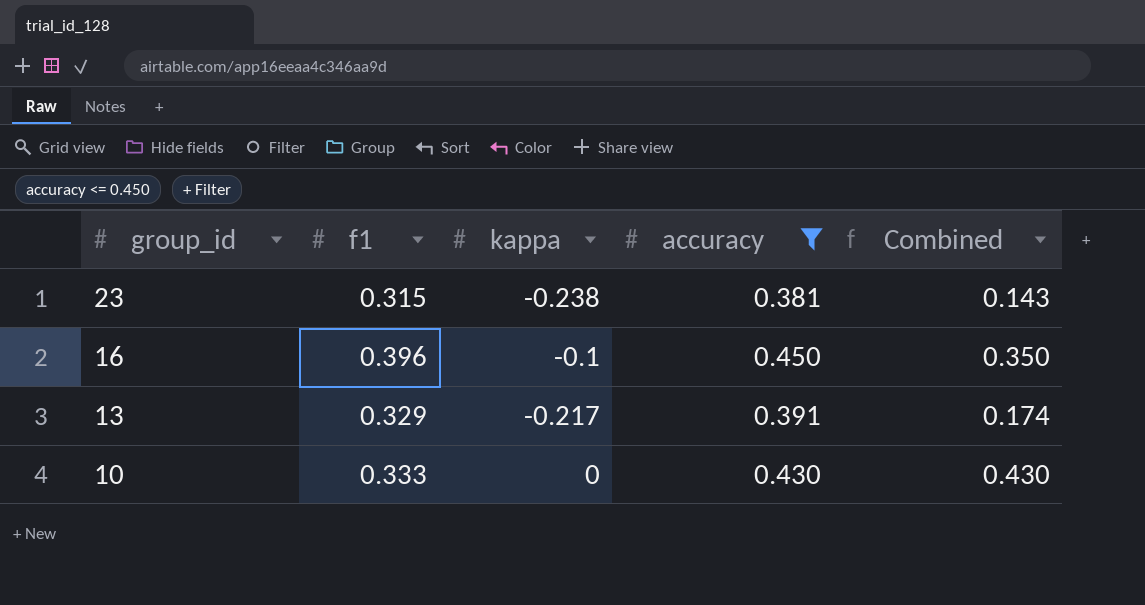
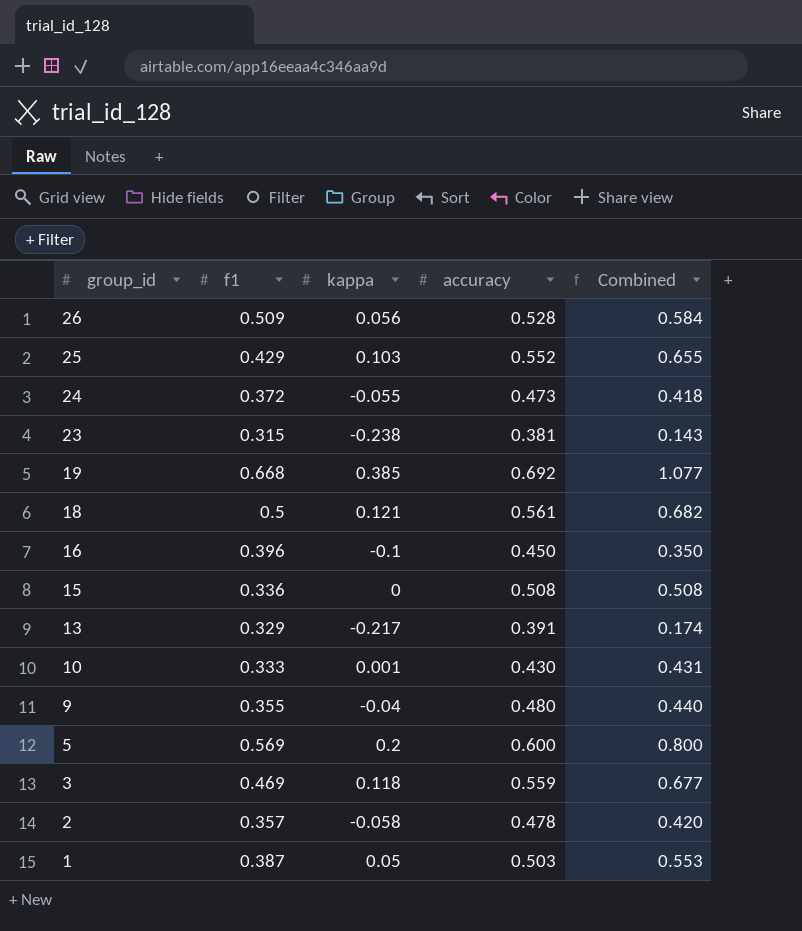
filter: accuracy <= 0.450 -> none
10 | kappa: 0 -> 0.001
10 | Combined: 0.430 -> 0.431

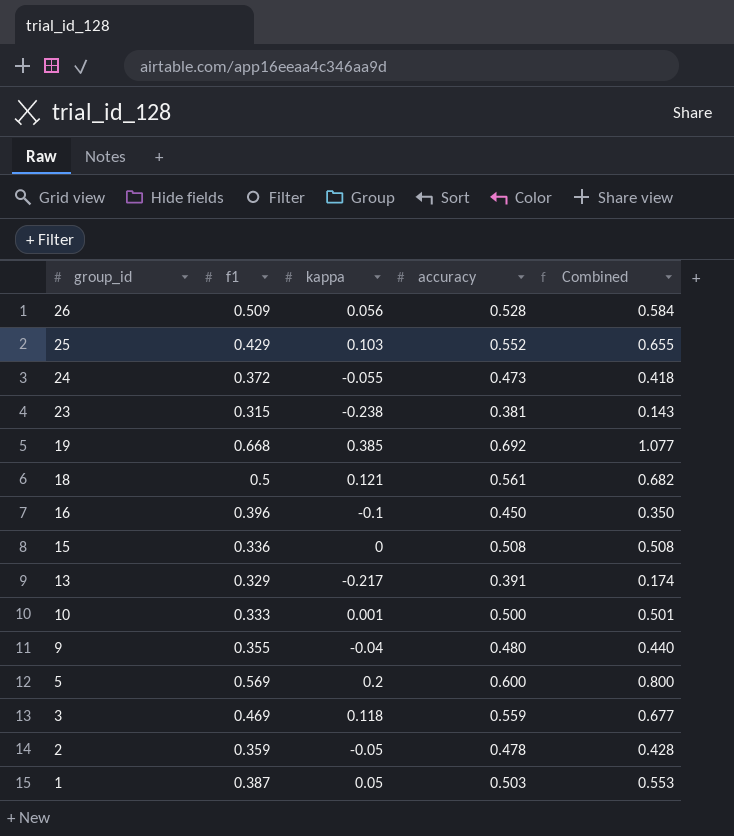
10 | accuracy: 0.430 -> 0.500
10 | Combined: 0.431 -> 0.501
2 | f1: 0.357 -> 0.359
2 | kappa: -0.058 -> -0.05
2 | Combined: 0.420 -> 0.428

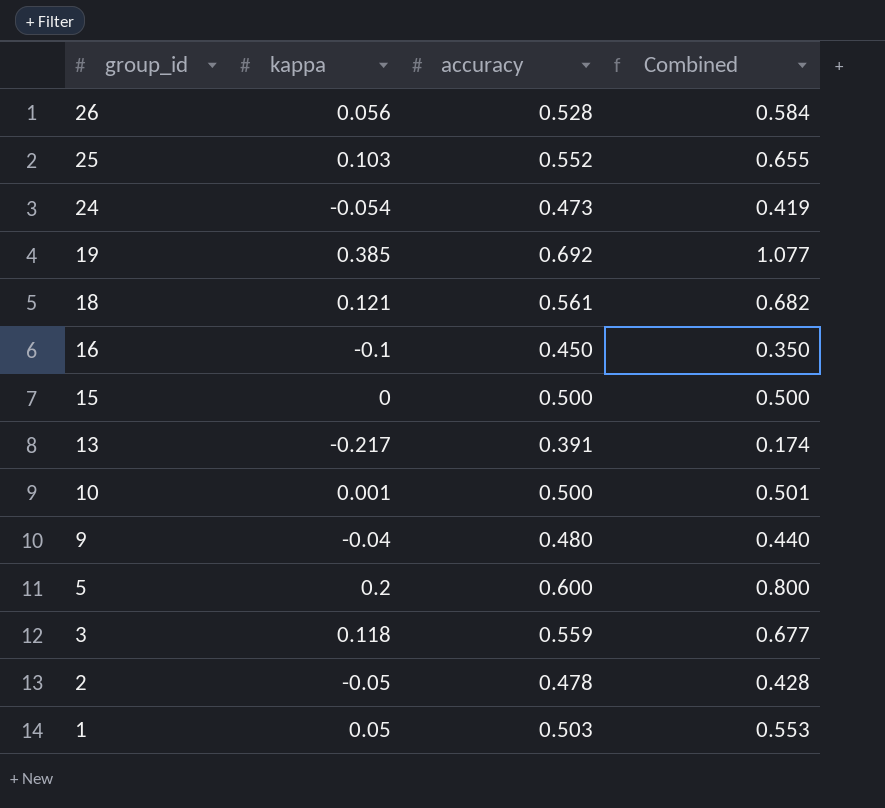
column f1 | position: 2 -> none
row 23: 0.315 | -0.238 | 0.381 | 0.143 -> none
24 | kappa: -0.055 -> -0.054
24 | Combined: 0.418 -> 0.419
15 | accuracy: 0.508 -> 0.500
15 | Combined: 0.508 -> 0.500

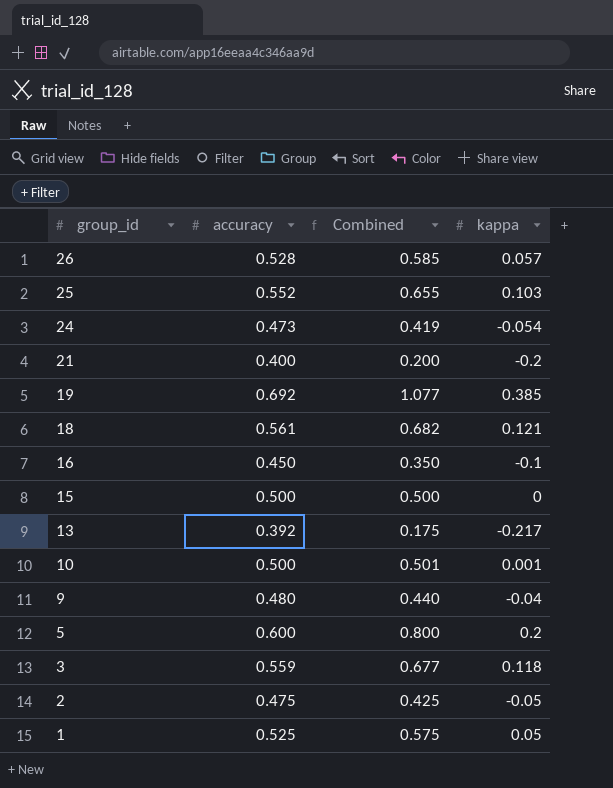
column kappa | position: 2 -> 4
26 | Combined: 0.584 -> 0.585
26 | kappa: 0.056 -> 0.057
row 21: none -> 0.400 | 0.200 | -0.2
13 | accuracy: 0.391 -> 0.392
13 | Combined: 0.174 -> 0.175
2 | accuracy: 0.478 -> 0.475
2 | Combined: 0.428 -> 0.425
1 | accuracy: 0.503 -> 0.525
1 | Combined: 0.553 -> 0.575

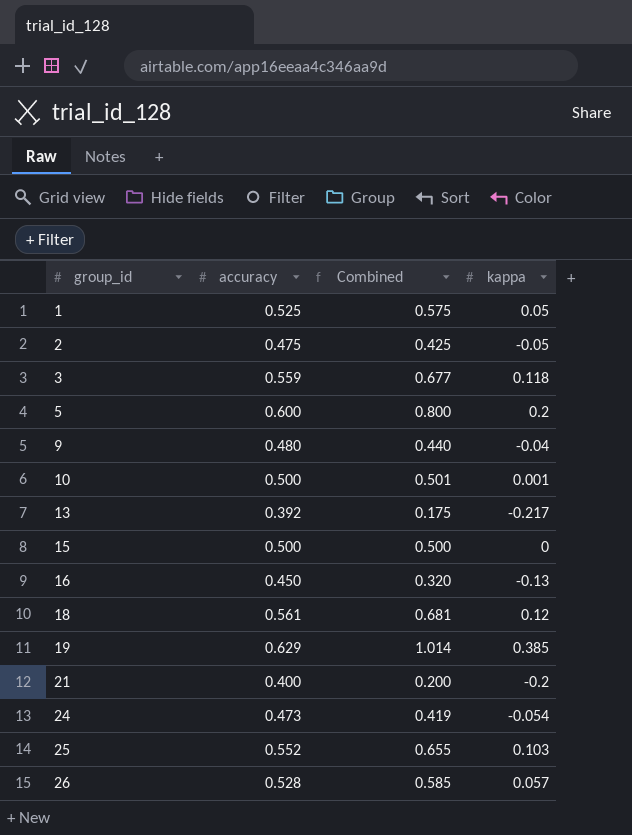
row order: group_id descending -> group_id ascending
16 | Combined: 0.350 -> 0.320
16 | kappa: -0.1 -> -0.13
18 | Combined: 0.682 -> 0.681
18 | kappa: 0.121 -> 0.12
19 | accuracy: 0.692 -> 0.629
19 | Combined: 1.077 -> 1.014

